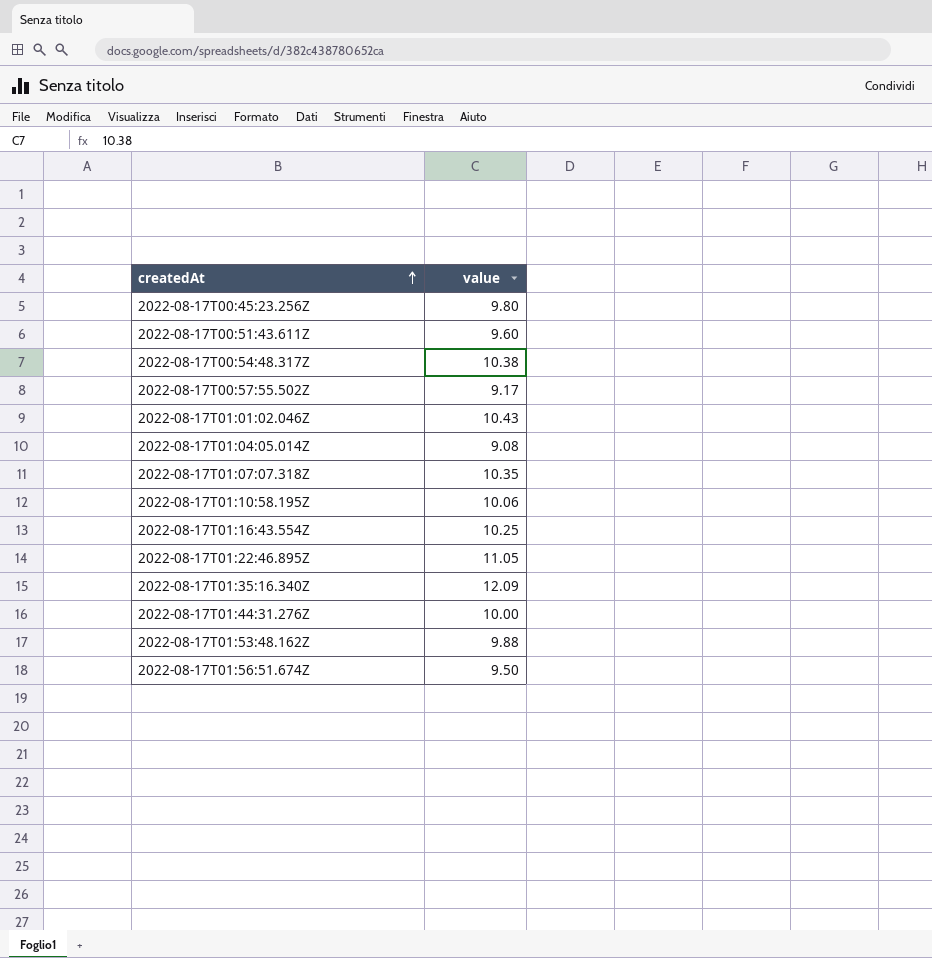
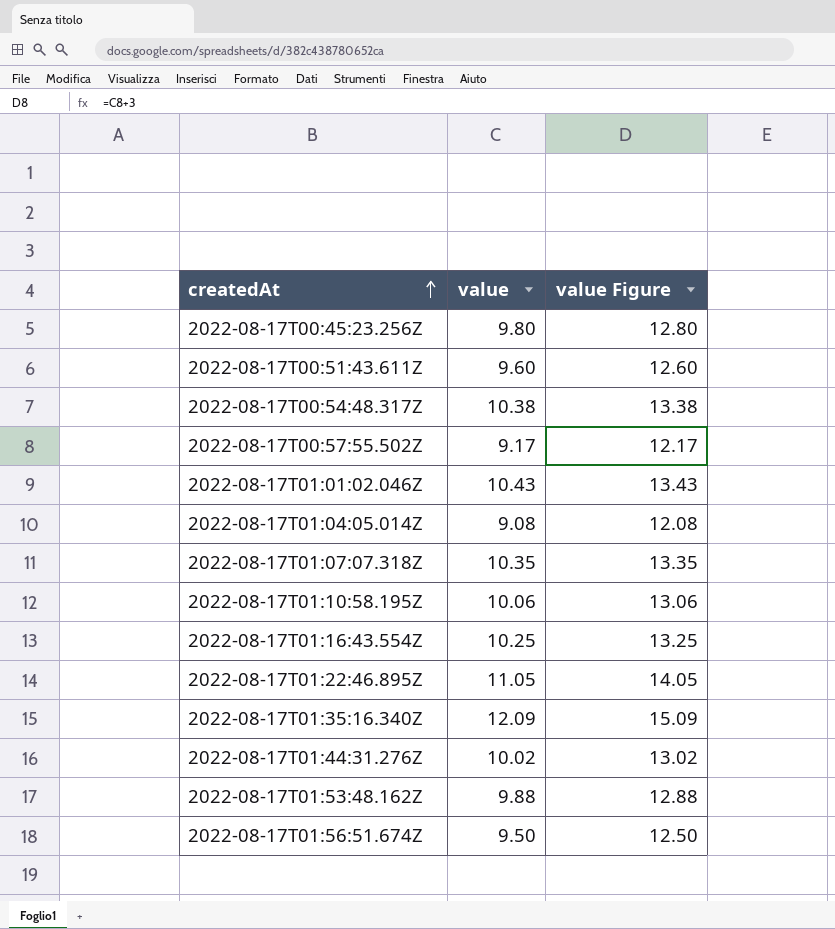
column value Figure | formula: none -> [value] + 3
2022-08-17T01:44:31.276Z | value: 10.00 -> 10.02

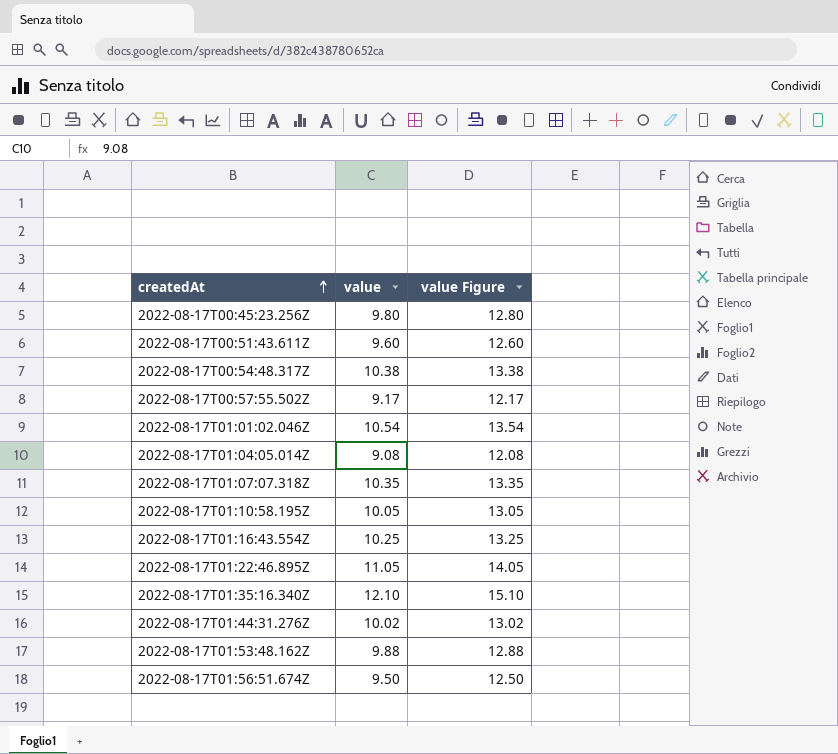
2022-08-17T01:01:02.046Z | value: 10.43 -> 10.54
2022-08-17T01:01:02.046Z | value Figure: 13.43 -> 13.54
2022-08-17T01:10:58.195Z | value: 10.06 -> 10.05
2022-08-17T01:10:58.195Z | value Figure: 13.06 -> 13.05
2022-08-17T01:35:16.340Z | value: 12.09 -> 12.10
2022-08-17T01:35:16.340Z | value Figure: 15.09 -> 15.10

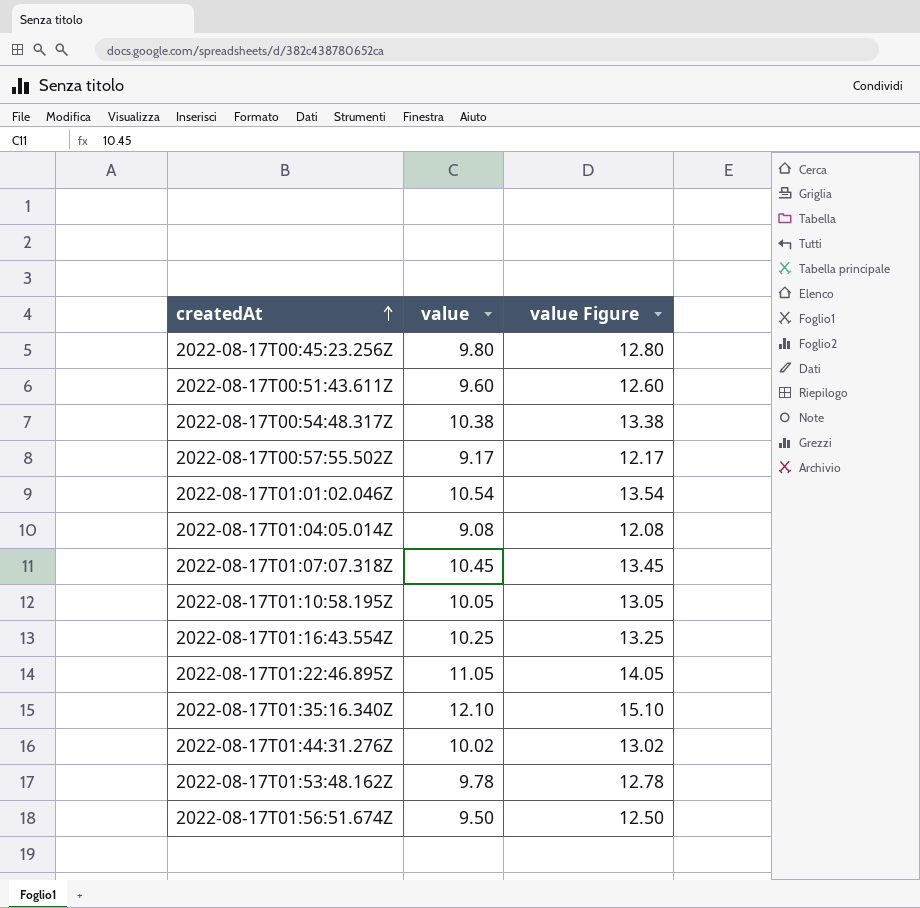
2022-08-17T01:07:07.318Z | value: 10.35 -> 10.45
2022-08-17T01:07:07.318Z | value Figure: 13.35 -> 13.45
2022-08-17T01:53:48.162Z | value: 9.88 -> 9.78
2022-08-17T01:53:48.162Z | value Figure: 12.88 -> 12.78

